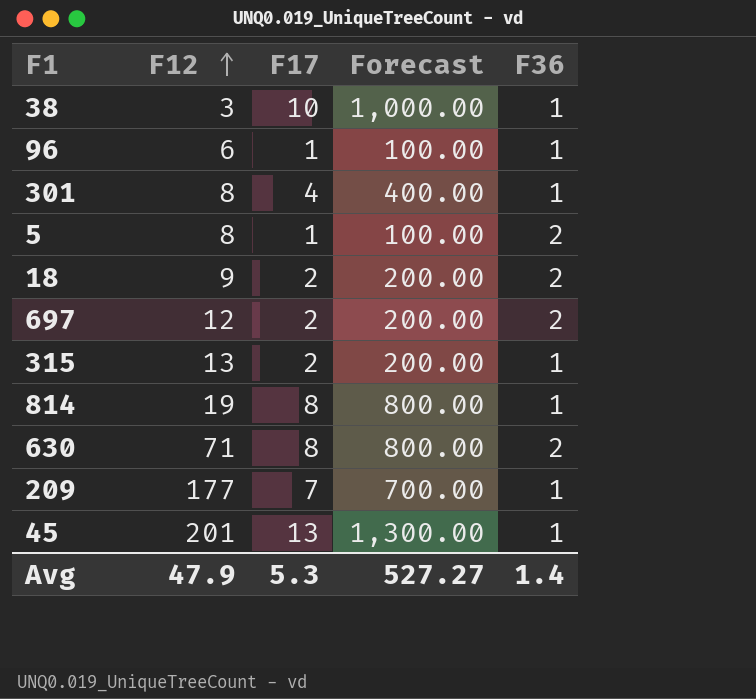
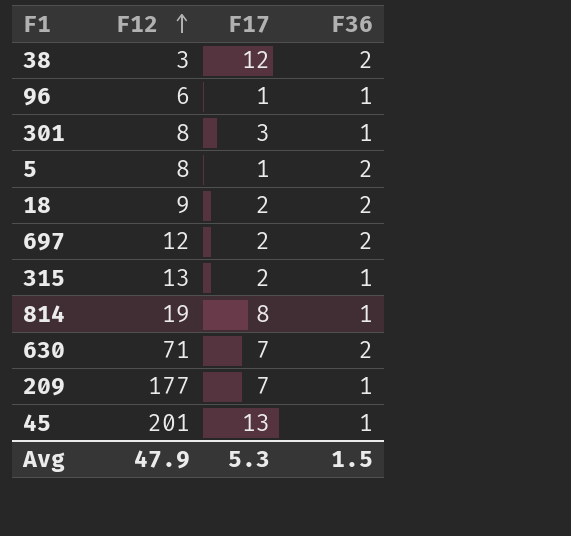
column Forecast | formula: [F17] * 100 -> none
38 | F17: 10 -> 12
38 | F36: 1 -> 2
301 | F17: 4 -> 3
630 | F17: 8 -> 7
Avg | F36: 1.4 -> 1.5

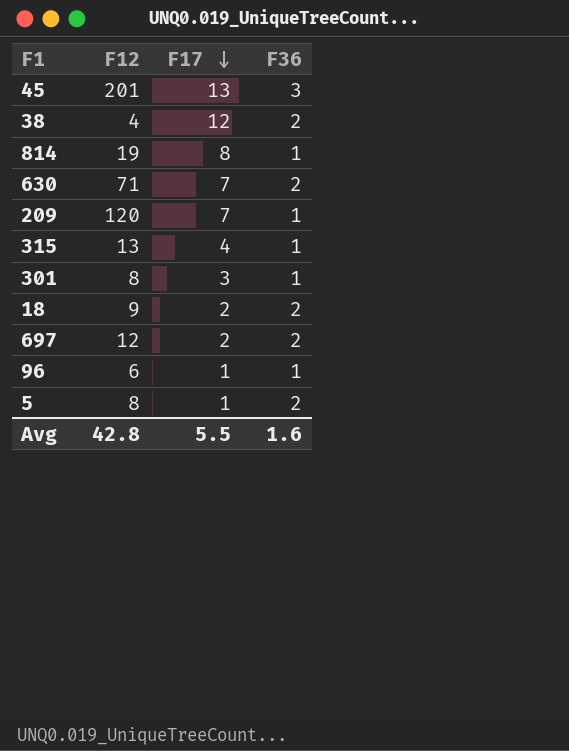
row order: F12 ascending -> F17 descending
45 | F36: 1 -> 3
38 | F12: 3 -> 4
209 | F12: 177 -> 120
315 | F17: 2 -> 4
Avg | F12: 47.9 -> 42.8
Avg | F17: 5.3 -> 5.5
Avg | F36: 1.5 -> 1.6

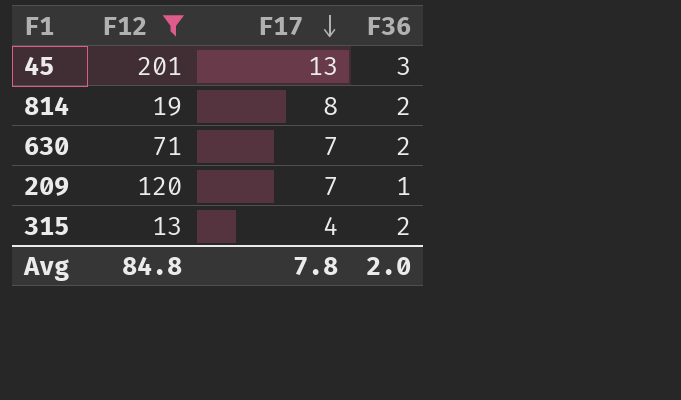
filter: none -> F12 >= 13
814 | F36: 1 -> 2
315 | F36: 1 -> 2
Avg | F12: 42.8 -> 84.8
Avg | F17: 5.5 -> 7.8
Avg | F36: 1.6 -> 2.0

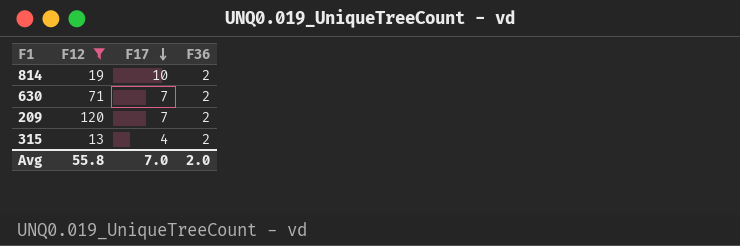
row 45: 201 | 13 | 3 -> none
814 | F17: 8 -> 10
209 | F36: 1 -> 2
Avg | F12: 84.8 -> 55.8
Avg | F17: 7.8 -> 7.0

